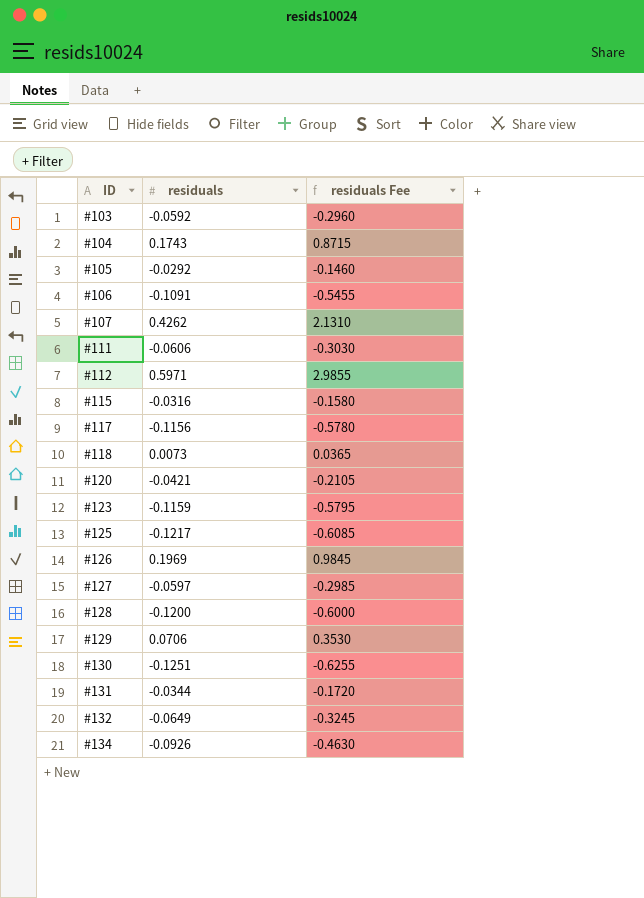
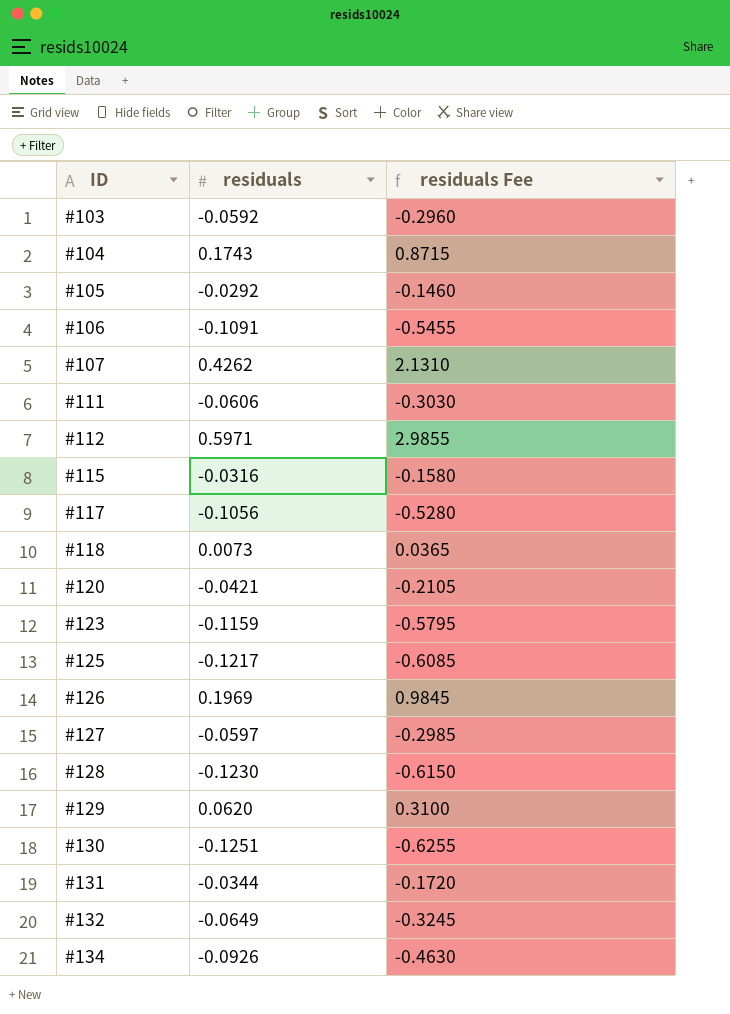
#117 | residuals: -0.1156 -> -0.1056
#117 | residuals Fee: -0.5780 -> -0.5280
#128 | residuals: -0.1200 -> -0.1230
#128 | residuals Fee: -0.6000 -> -0.6150
#129 | residuals: 0.0706 -> 0.0620
#129 | residuals Fee: 0.3530 -> 0.3100

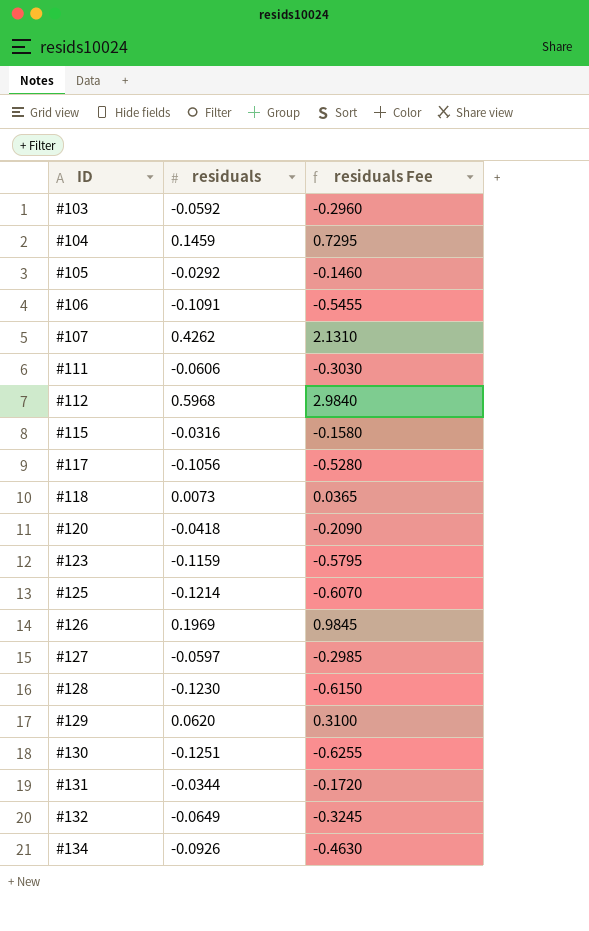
#104 | residuals: 0.1743 -> 0.1459
#104 | residuals Fee: 0.8715 -> 0.7295
#112 | residuals: 0.5971 -> 0.5968
#112 | residuals Fee: 2.9855 -> 2.9840
#120 | residuals: -0.0421 -> -0.0418
#120 | residuals Fee: -0.2105 -> -0.2090
#125 | residuals: -0.1217 -> -0.1214
#125 | residuals Fee: -0.6085 -> -0.6070

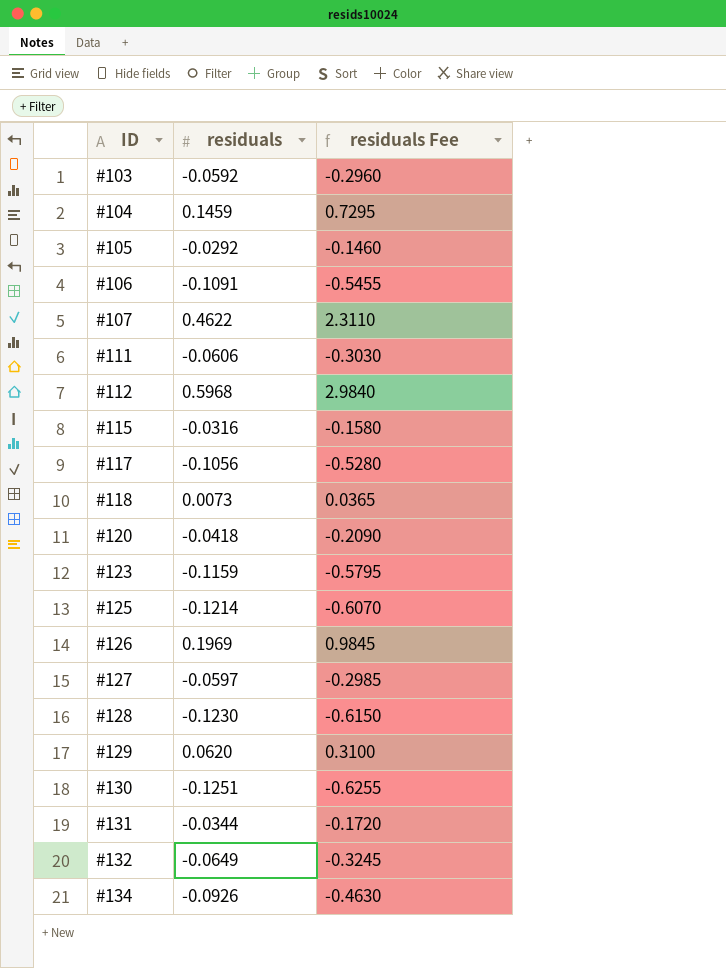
#107 | residuals: 0.4262 -> 0.4622
#107 | residuals Fee: 2.1310 -> 2.3110

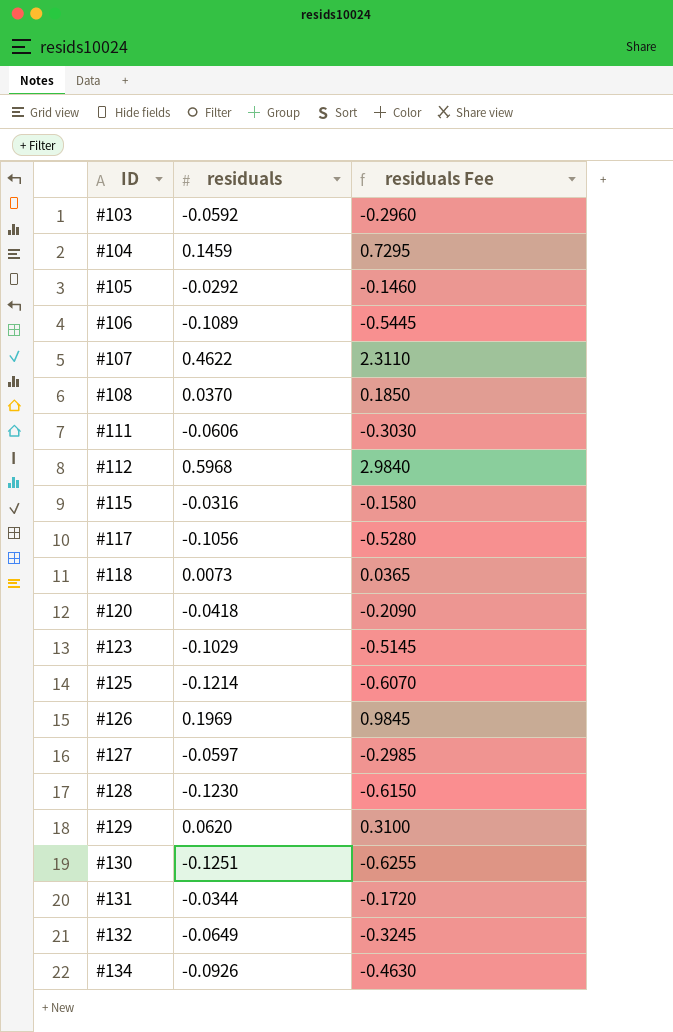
#106 | residuals: -0.1091 -> -0.1089
#106 | residuals Fee: -0.5455 -> -0.5445
row #108: none -> 0.0370 | 0.1850
#123 | residuals: -0.1159 -> -0.1029
#123 | residuals Fee: -0.5795 -> -0.5145

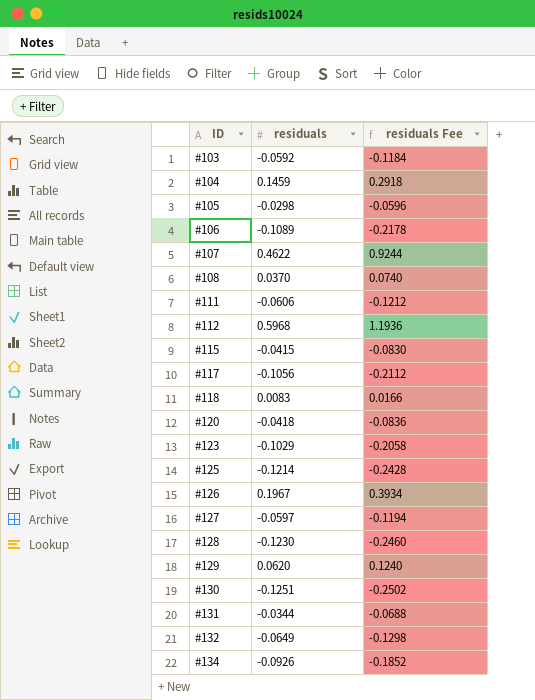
column residuals Fee | formula: [residuals] * 5 -> [residuals] * 2
#105 | residuals: -0.0292 -> -0.0298
#115 | residuals: -0.0316 -> -0.0415
#118 | residuals: 0.0073 -> 0.0083
#126 | residuals: 0.1969 -> 0.1967

